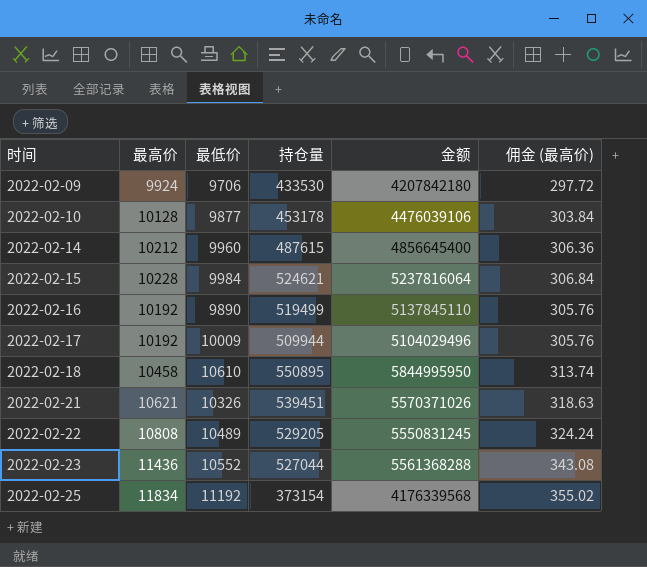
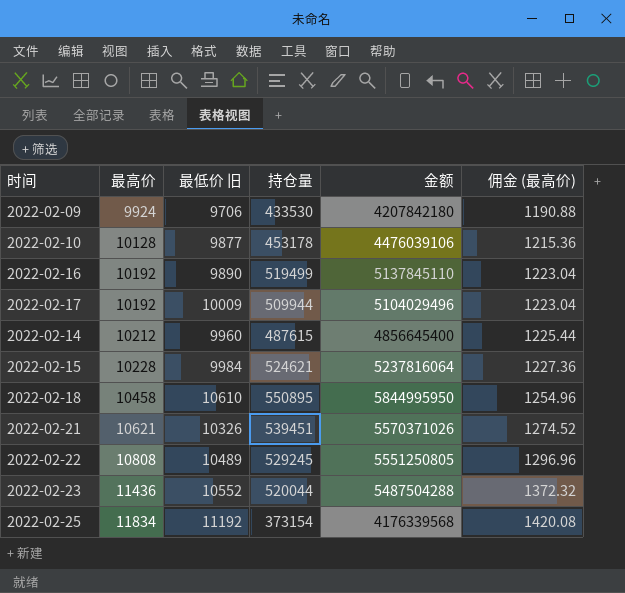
row order: 时间 ascending -> 最高价 ascending
column name: 最低价 -> 最低价 旧
column 佣金 (最高价) | formula: [最高价] * 0.03 -> [最高价] * 0.12
2022-02-22 | 持仓量: 529205 -> 529245
2022-02-22 | 金额: 5550831245 -> 5551250805
2022-02-23 | 持仓量: 527044 -> 520044
2022-02-23 | 金额: 5561368288 -> 5487504288

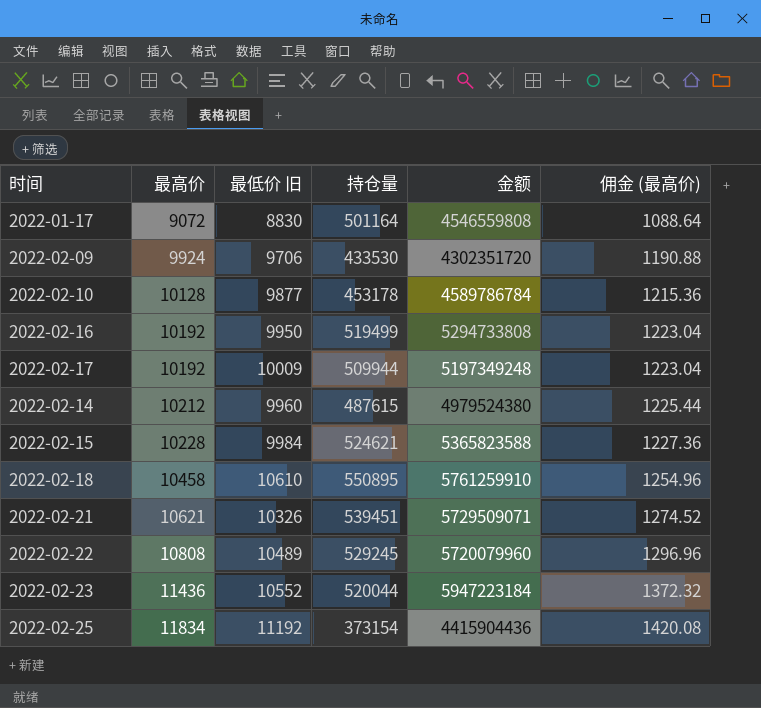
column 金额 | formula: [最低价 旧] * [持仓量] -> [最高价] * [持仓量]
row 2022-01-17: none -> 9072 | 8830 | 501164 | 4546559808 | 1088.64
2022-02-16 | 最低价 旧: 9890 -> 9950

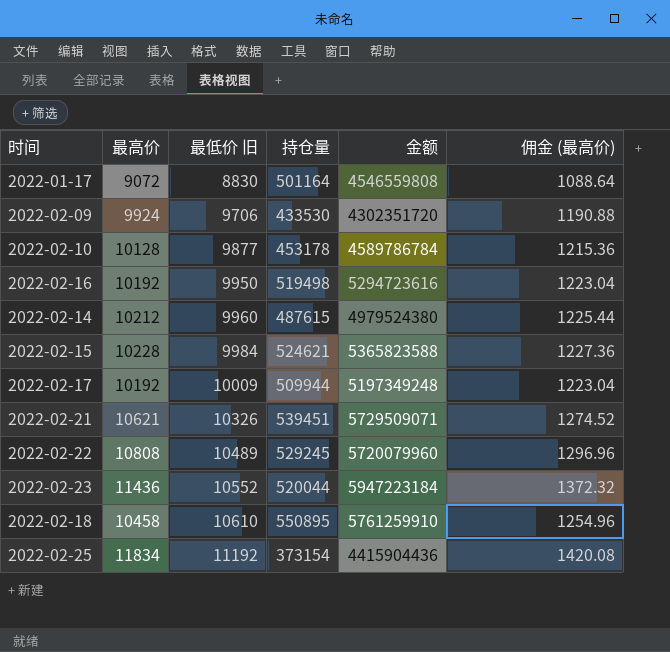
row order: 最高价 ascending -> 最低价 旧 ascending
2022-02-16 | 持仓量: 519499 -> 519498
2022-02-16 | 金额: 5294733808 -> 5294723616

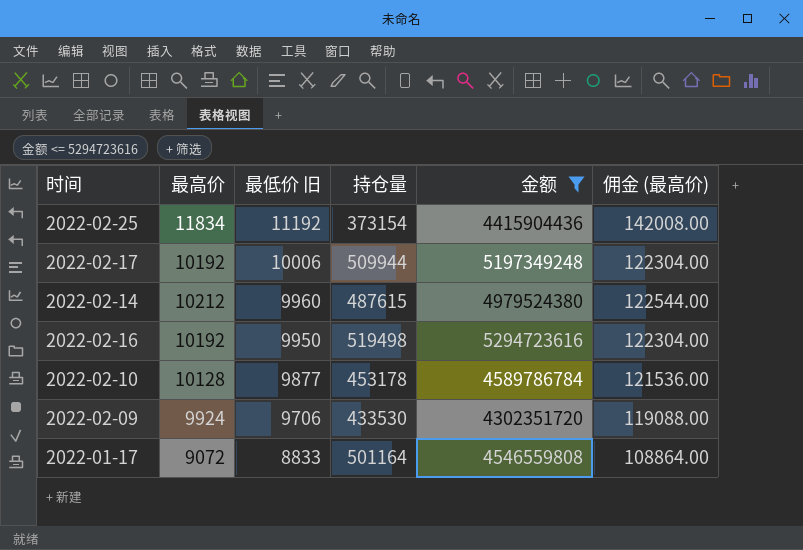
filter: none -> 金额 <= 5294723616
row order: 最低价 旧 ascending -> 最低价 旧 descending
column 佣金 (最高价) | formula: [最高价] * 0.12 -> [最高价] * 12
2022-02-17 | 最低价 旧: 10009 -> 10006
2022-01-17 | 最低价 旧: 8830 -> 8833

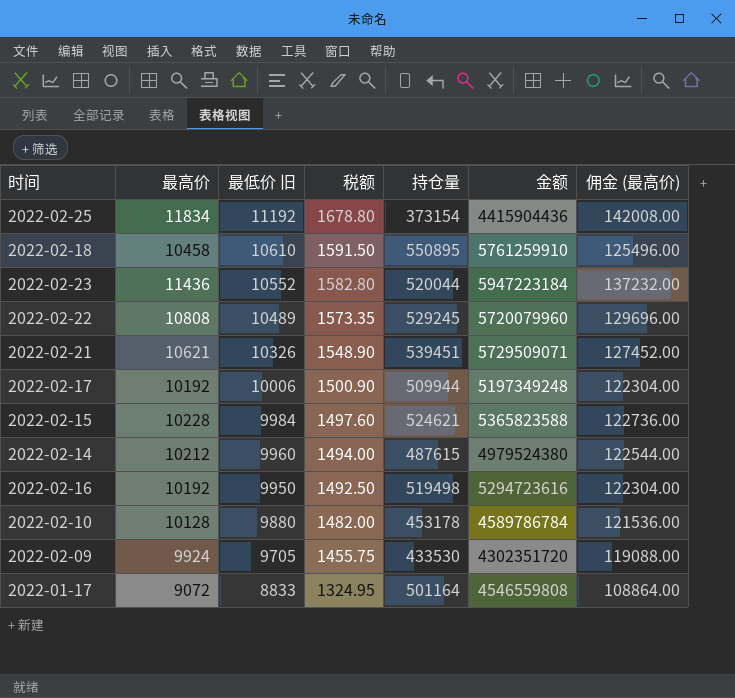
filter: 金额 <= 5294723616 -> none
column 税额 | formula: none -> [最低价 旧] * 0.15
2022-02-10 | 最低价 旧: 9877 -> 9880
2022-02-09 | 最低价 旧: 9706 -> 9705

